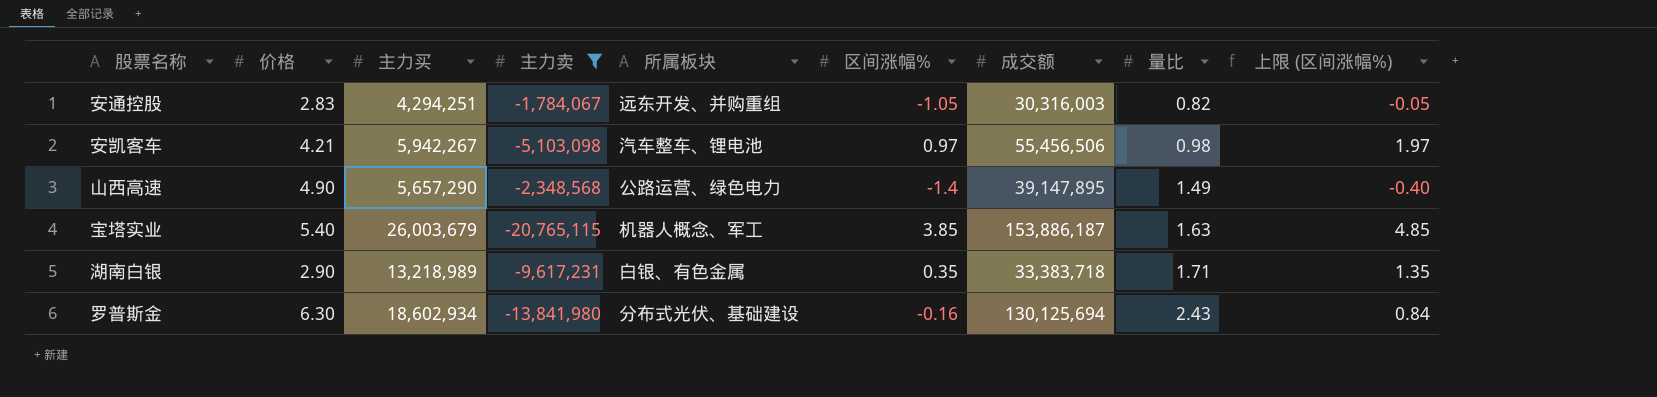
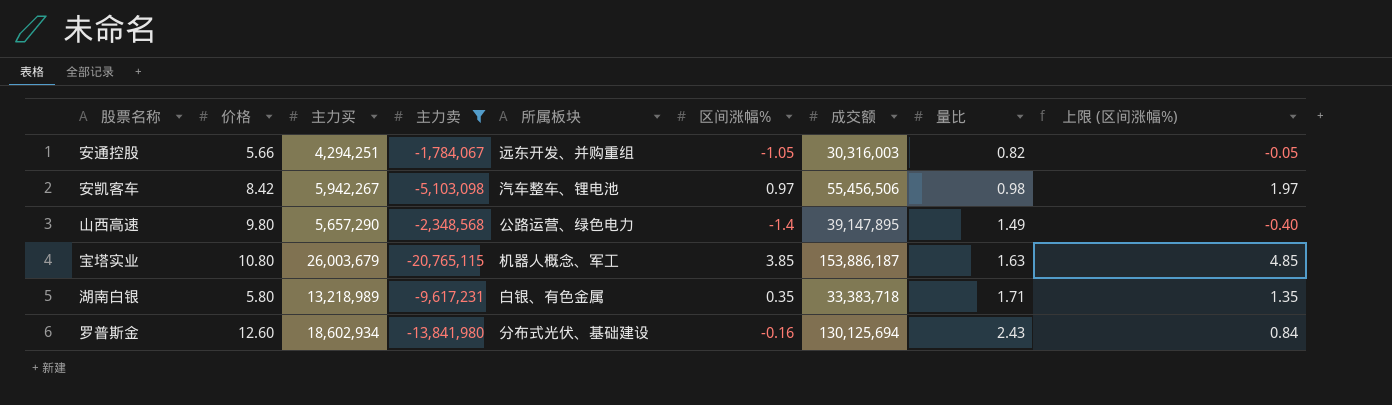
安通控股 | 价格: 2.83 -> 5.66
安凯客车 | 价格: 4.21 -> 8.42
山西高速 | 价格: 4.90 -> 9.80
宝塔实业 | 价格: 5.40 -> 10.80
湖南白银 | 价格: 2.90 -> 5.80
罗普斯金 | 价格: 6.30 -> 12.60

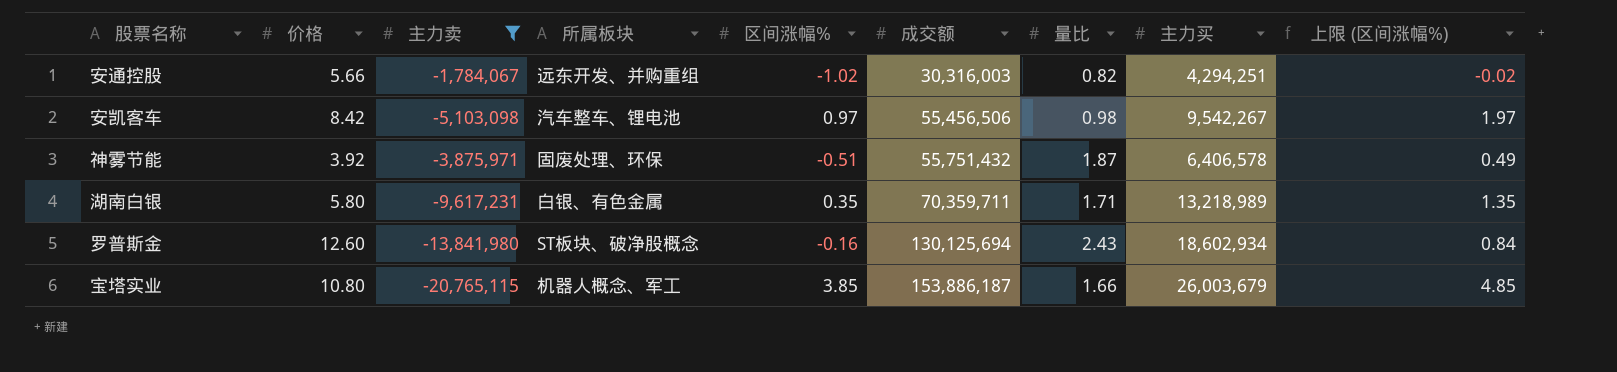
row order: 量比 ascending -> 成交额 ascending
column 主力买 | position: 3 -> 8
row 山西高速: 9.80 | 5,657,290 | -2,348,568 | 公路运营、绿色电力 | -1.4 | 39,147,895 | 1.49 | -0.40 -> none
安通控股 | 区间涨幅%: -1.05 -> -1.02
安通控股 | 上限 (区间涨幅%): -0.05 -> -0.02
安凯客车 | 主力买: 5,942,267 -> 9,542,267
row 神雾节能: none -> 3.92 | -3,875,971 | 固废处理、环保 | -0.51 | 55,751,432 | 1.87 | 6,406,578 | 0.49
湖南白银 | 成交额: 33,383,718 -> 70,359,711
罗普斯金 | 所属板块: 分布式光伏、基础建设 -> ST板块、破净股概念
宝塔实业 | 量比: 1.63 -> 1.66

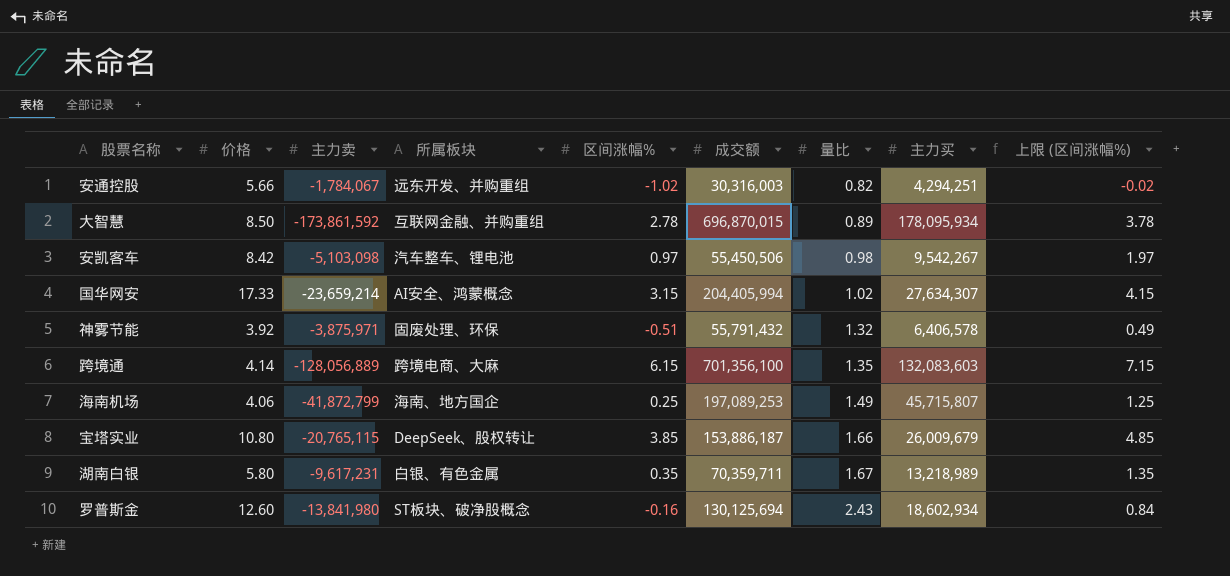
filter: 主力卖 >= -20,765,115 -> none
row order: 成交额 ascending -> 量比 ascending
安凯客车 | 成交额: 55,456,506 -> 55,450,506
神雾节能 | 成交额: 55,751,432 -> 55,791,432
神雾节能 | 量比: 1.87 -> 1.32
宝塔实业 | 所属板块: 机器人概念、军工 -> DeepSeek、股权转让
宝塔实业 | 主力买: 26,003,679 -> 26,009,679
湖南白银 | 量比: 1.71 -> 1.67

